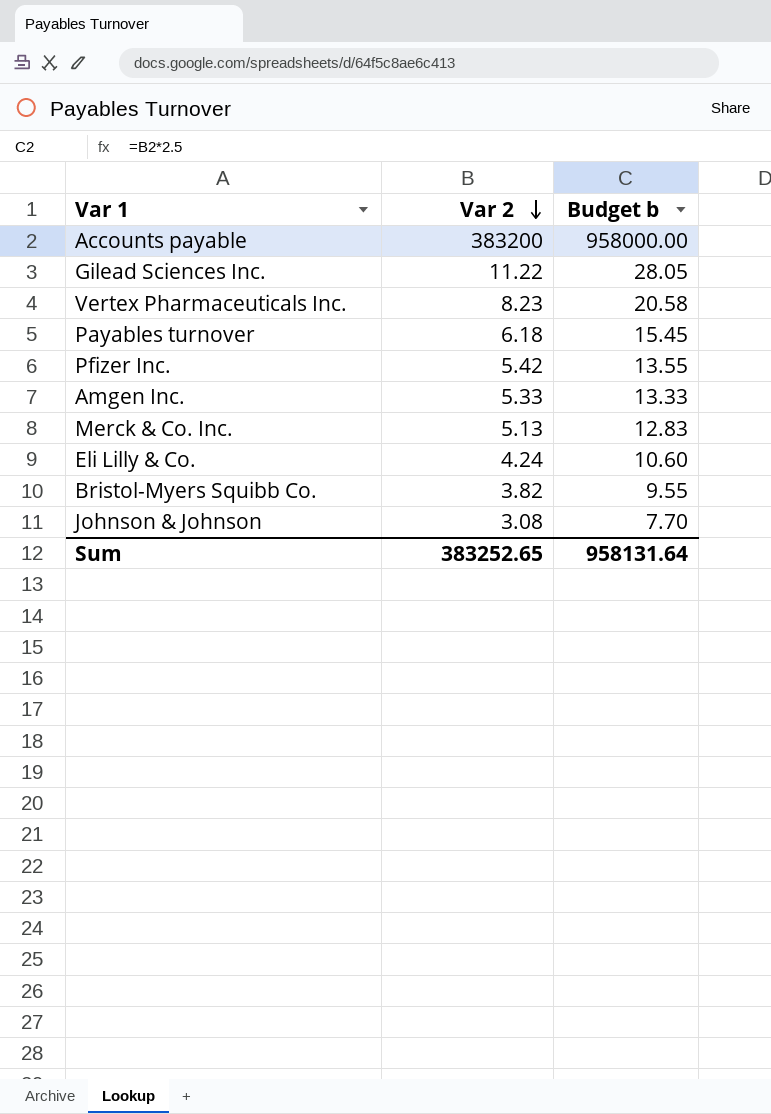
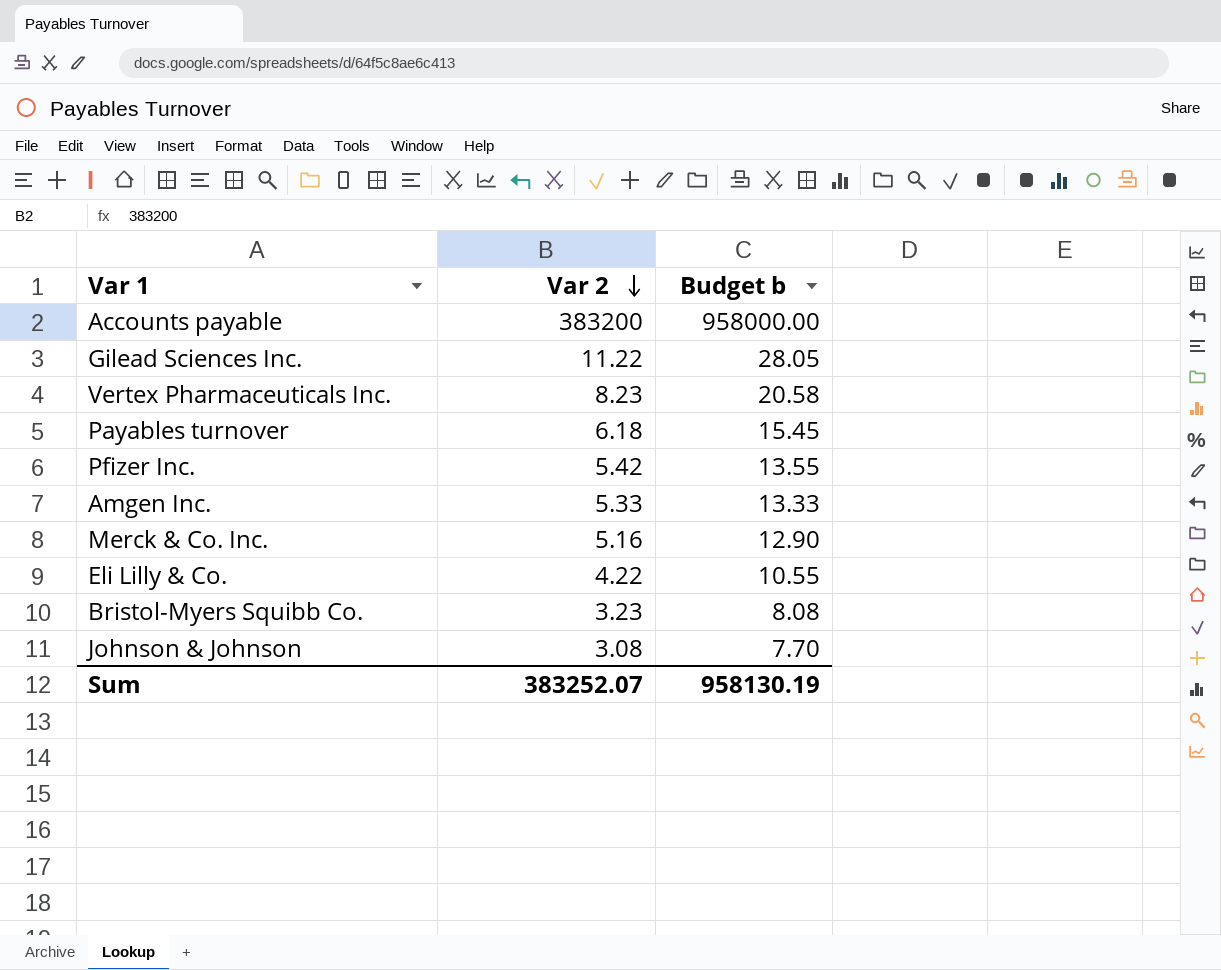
Merck & Co. Inc. | Var 2: 5.13 -> 5.16
Merck & Co. Inc. | Budget b: 12.83 -> 12.90
Eli Lilly & Co. | Var 2: 4.24 -> 4.22
Eli Lilly & Co. | Budget b: 10.60 -> 10.55
Bristol-Myers Squibb Co. | Var 2: 3.82 -> 3.23
Bristol-Myers Squibb Co. | Budget b: 9.55 -> 8.08
Sum | Var 2: 383252.65 -> 383252.07
Sum | Budget b: 958131.64 -> 958130.19

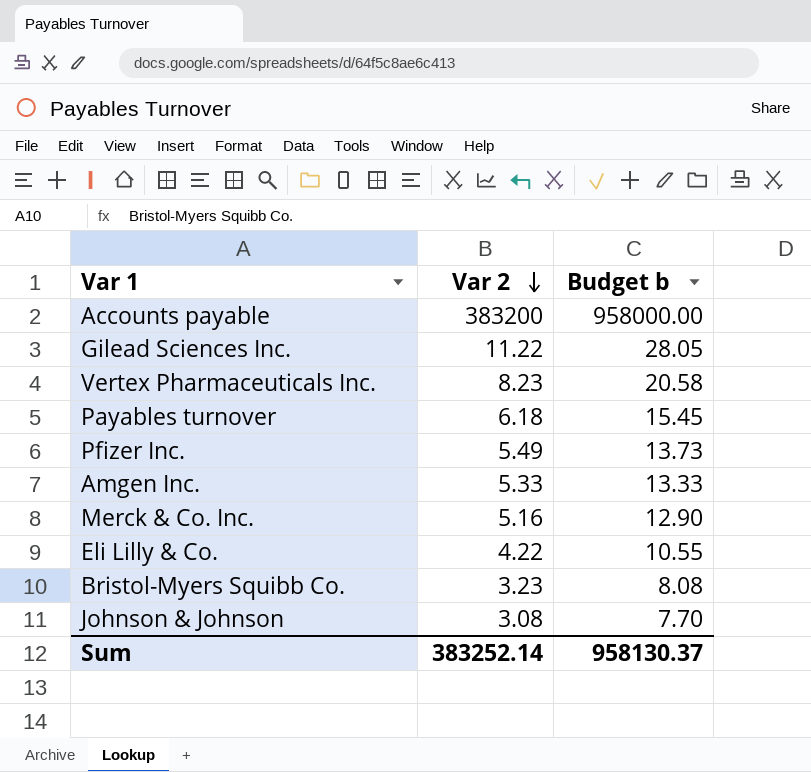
Pfizer Inc. | Var 2: 5.42 -> 5.49
Pfizer Inc. | Budget b: 13.55 -> 13.73
Sum | Var 2: 383252.07 -> 383252.14
Sum | Budget b: 958130.19 -> 958130.37

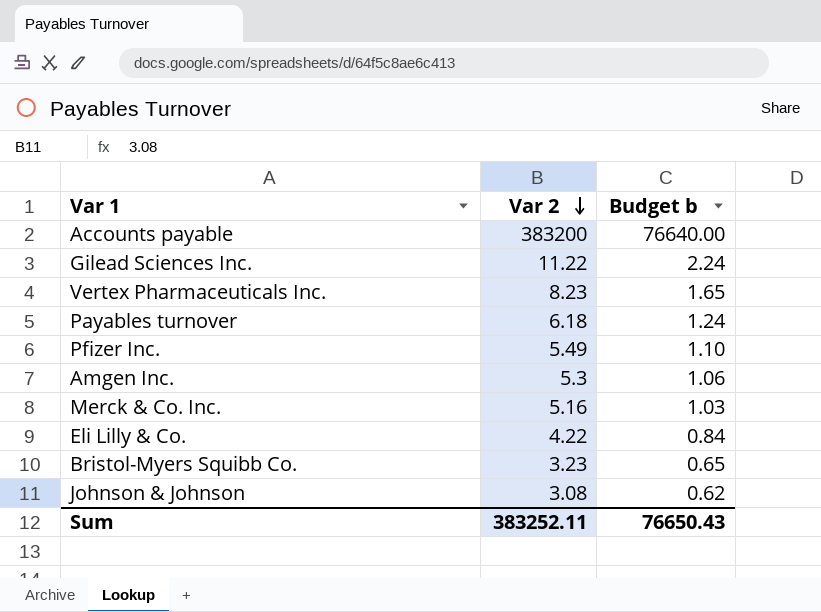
column Budget b | formula: [Var 2] * 2.5 -> [Var 2] * 0.2
Amgen Inc. | Var 2: 5.33 -> 5.3
Sum | Var 2: 383252.14 -> 383252.11
Sum | Budget b: 958130.37 -> 76650.43

